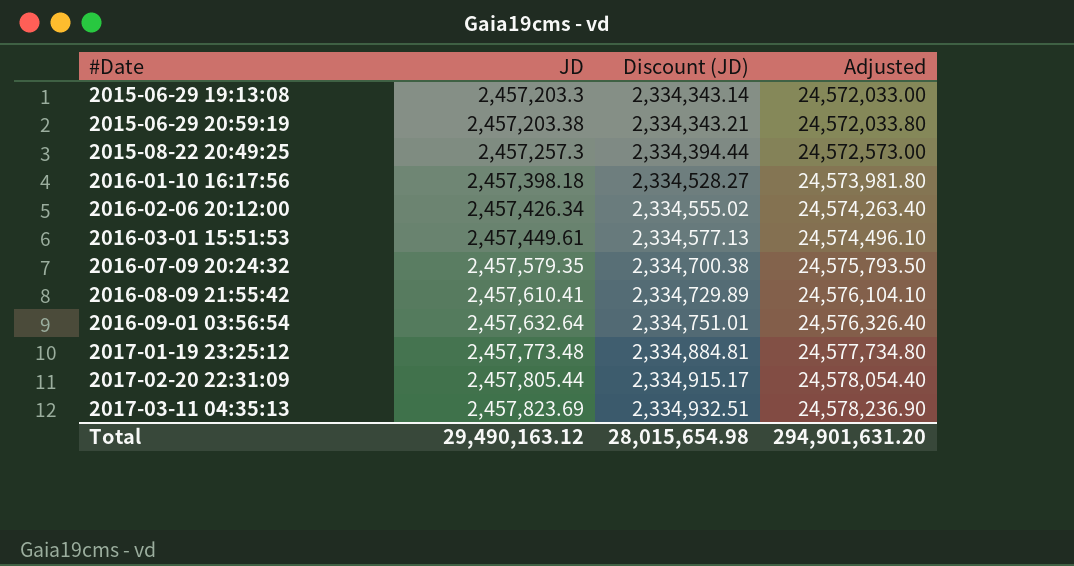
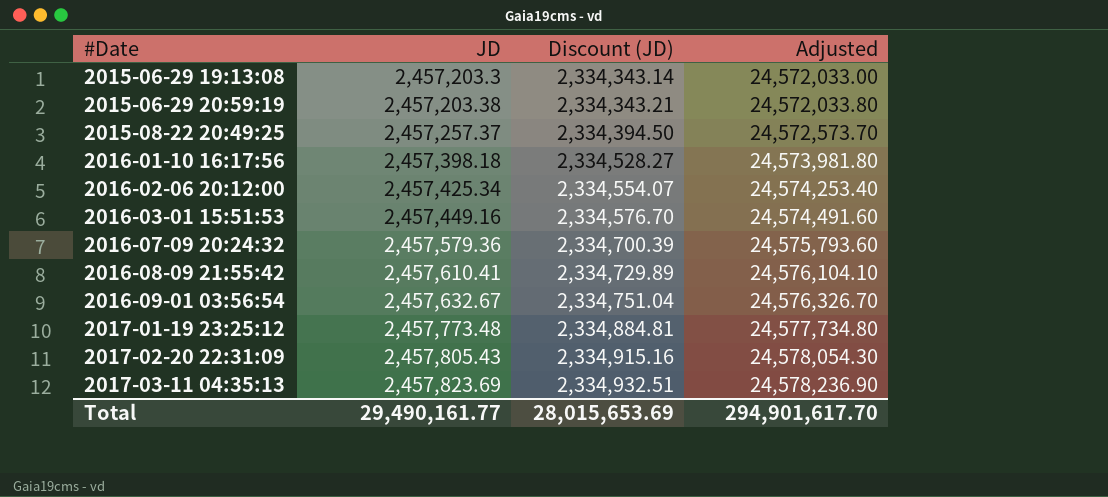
2015-08-22 20:49:25 | JD: 2,457,257.3 -> 2,457,257.37
2015-08-22 20:49:25 | Discount (JD): 2,334,394.44 -> 2,334,394.50
2015-08-22 20:49:25 | Adjusted: 24,572,573.00 -> 24,572,573.70
2016-02-06 20:12:00 | JD: 2,457,426.34 -> 2,457,425.34
2016-02-06 20:12:00 | Discount (JD): 2,334,555.02 -> 2,334,554.07
2016-02-06 20:12:00 | Adjusted: 24,574,263.40 -> 24,574,253.40
2016-03-01 15:51:53 | JD: 2,457,449.61 -> 2,457,449.16
2016-03-01 15:51:53 | Discount (JD): 2,334,577.13 -> 2,334,576.70
2016-03-01 15:51:53 | Adjusted: 24,574,496.10 -> 24,574,491.60
2016-07-09 20:24:32 | JD: 2,457,579.35 -> 2,457,579.36
2016-07-09 20:24:32 | Discount (JD): 2,334,700.38 -> 2,334,700.39
2016-07-09 20:24:32 | Adjusted: 24,575,793.50 -> 24,575,793.60
2016-09-01 03:56:54 | JD: 2,457,632.64 -> 2,457,632.67
2016-09-01 03:56:54 | Discount (JD): 2,334,751.01 -> 2,334,751.04
2016-09-01 03:56:54 | Adjusted: 24,576,326.40 -> 24,576,326.70
2017-02-20 22:31:09 | JD: 2,457,805.44 -> 2,457,805.43
2017-02-20 22:31:09 | Discount (JD): 2,334,915.17 -> 2,334,915.16
2017-02-20 22:31:09 | Adjusted: 24,578,054.40 -> 24,578,054.30
Total | JD: 29,490,163.12 -> 29,490,161.77
Total | Discount (JD): 28,015,654.98 -> 28,015,653.69
Total | Adjusted: 294,901,631.20 -> 294,901,617.70

